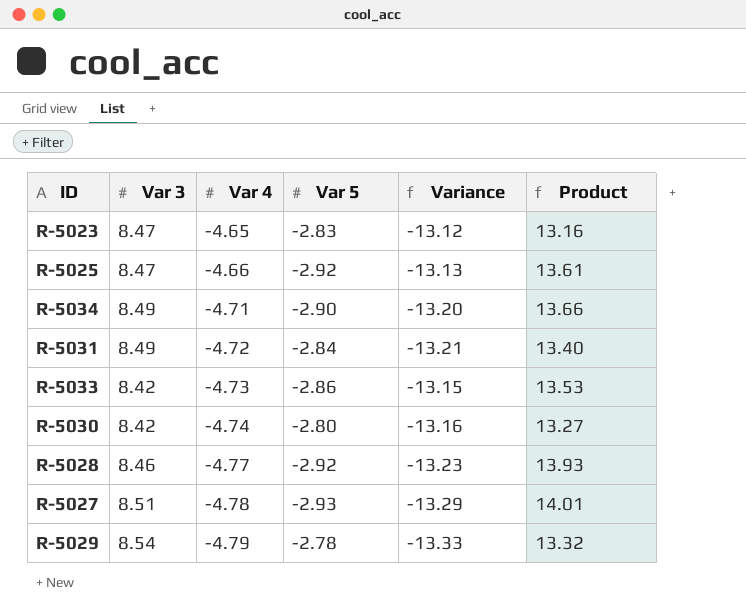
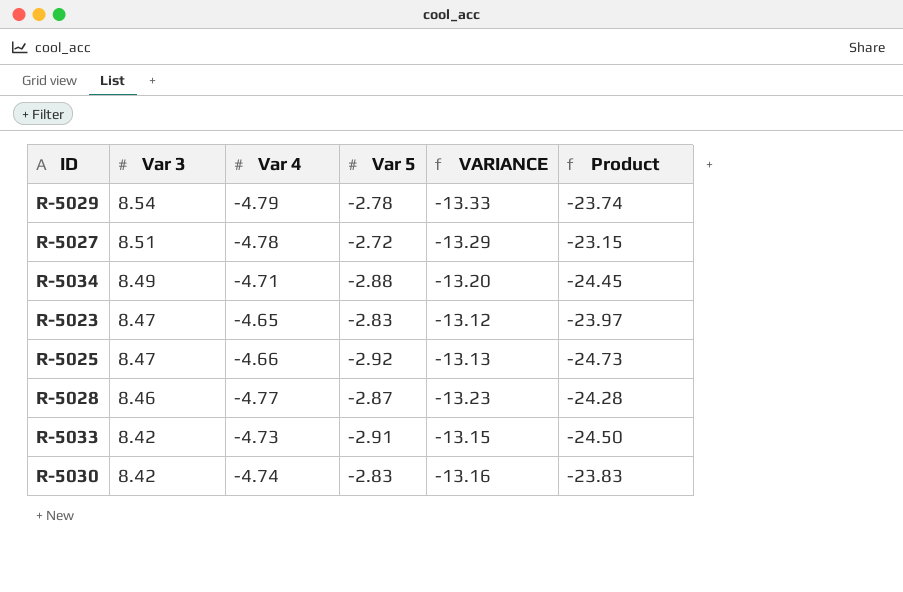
row order: Var 4 descending -> Var 3 descending
column name: Variance -> VARIANCE
column Product | formula: [Var 4] * [Var 5] -> [Var 3] * [Var 5]
row R-5031: 8.49 | -4.72 | -2.84 | -13.21 | 13.40 -> none
R-5027 | Var 5: -2.93 -> -2.72
R-5034 | Var 5: -2.90 -> -2.88
R-5028 | Var 5: -2.92 -> -2.87
R-5033 | Var 5: -2.86 -> -2.91
R-5030 | Var 5: -2.80 -> -2.83

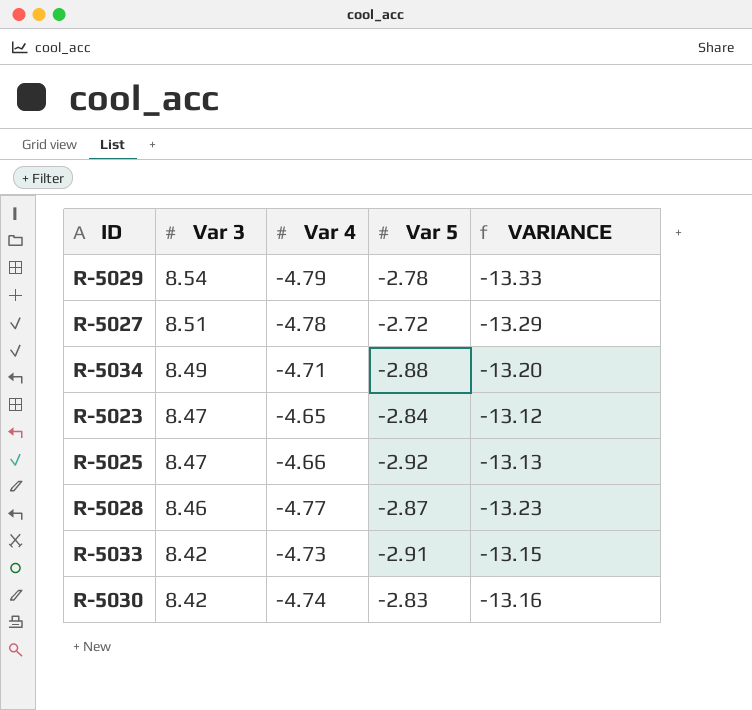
column Product | formula: [Var 3] * [Var 5] -> none
R-5023 | Var 5: -2.83 -> -2.84

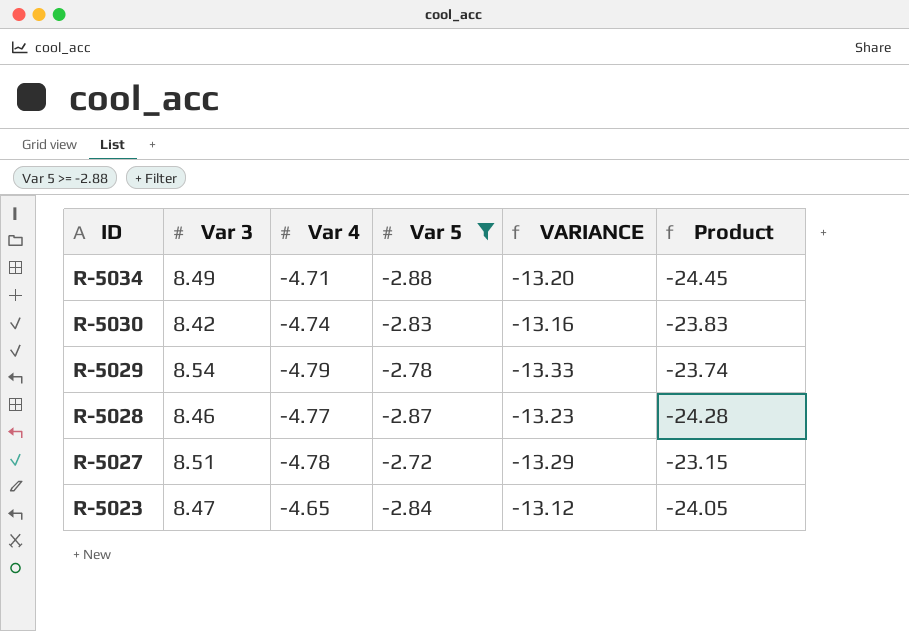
filter: none -> Var 5 >= -2.88
row order: Var 3 descending -> ID descending
column Product | formula: none -> [Var 3] * [Var 5]

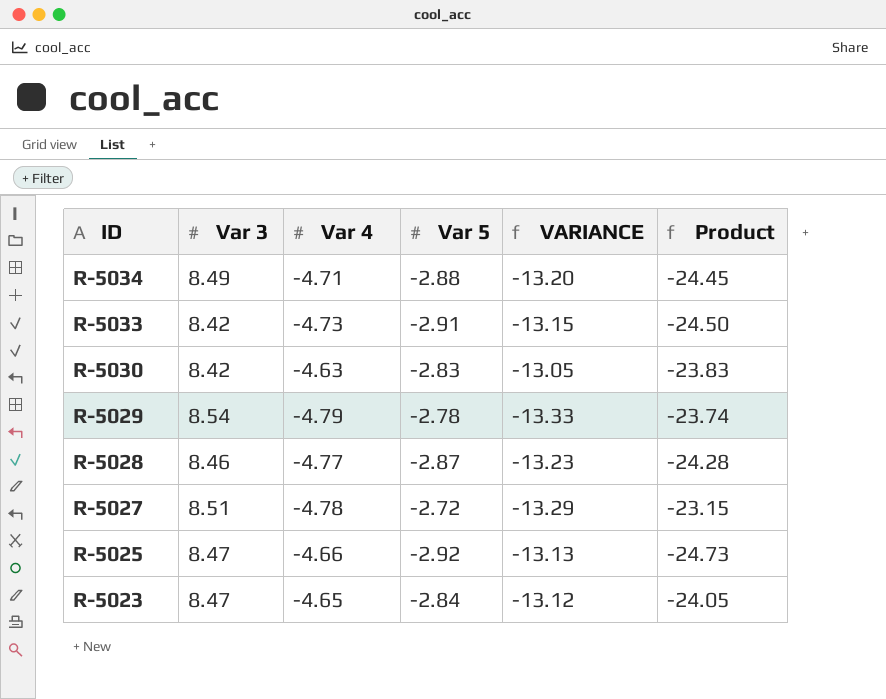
filter: Var 5 >= -2.88 -> none
R-5030 | Var 4: -4.74 -> -4.63
R-5030 | VARIANCE: -13.16 -> -13.05

